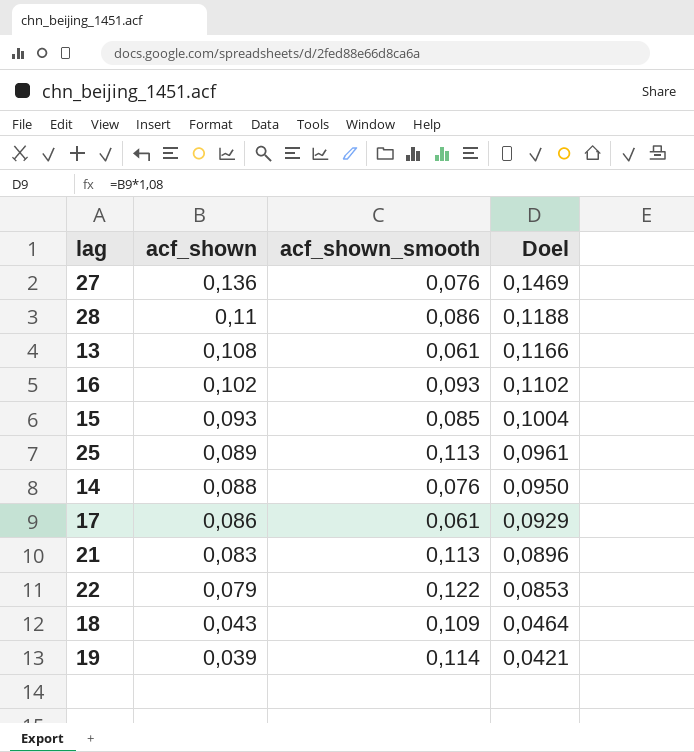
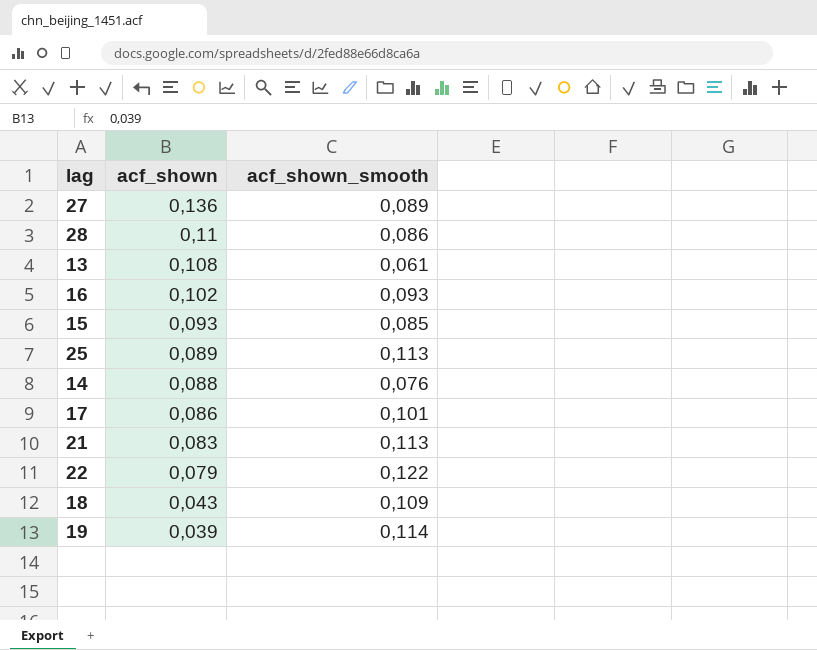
column Doel | formula: [acf_shown] * 1,08 -> none
27 | acf_shown_smooth: 0,076 -> 0,089
17 | acf_shown_smooth: 0,061 -> 0,101

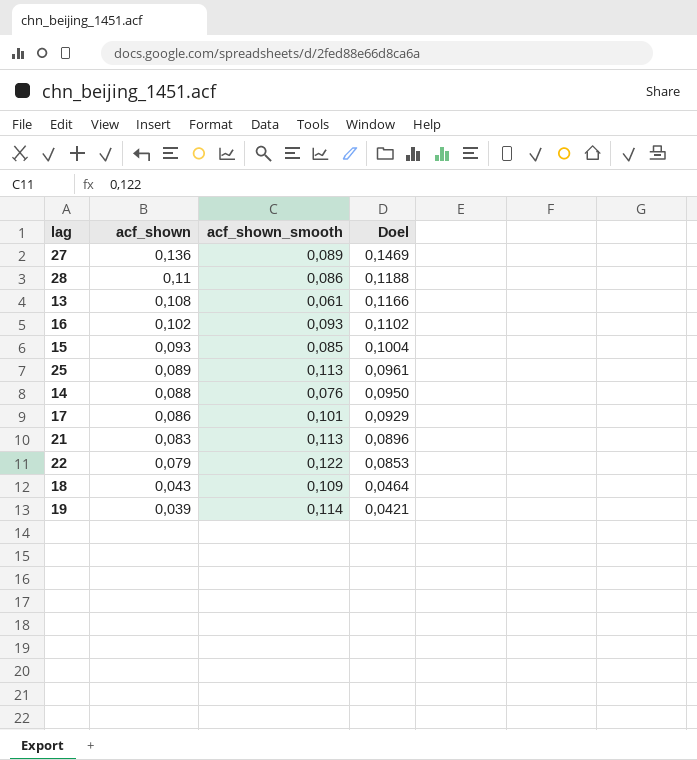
column Doel | formula: none -> [acf_shown] * 1,08

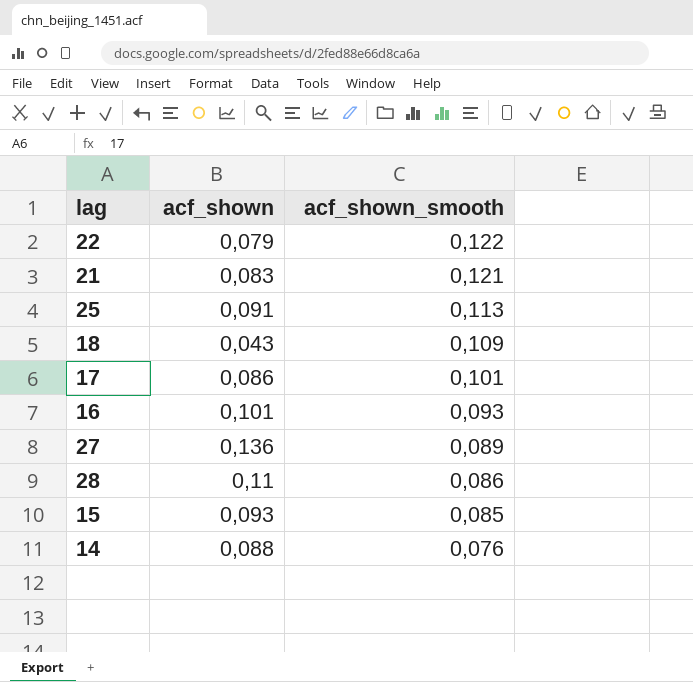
row order: acf_shown descending -> acf_shown_smooth descending
column Doel | formula: [acf_shown] * 1,08 -> none
row 13: 0,108 | 0,061 | 0,1166 -> none
row 19: 0,039 | 0,114 | 0,0421 -> none
21 | acf_shown_smooth: 0,113 -> 0,121
25 | acf_shown: 0,089 -> 0,091
16 | acf_shown: 0,102 -> 0,101

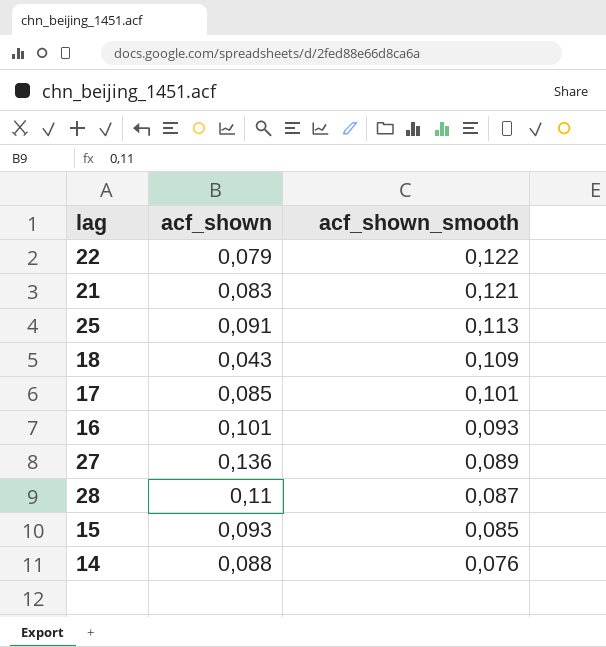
17 | acf_shown: 0,086 -> 0,085
28 | acf_shown_smooth: 0,086 -> 0,087

